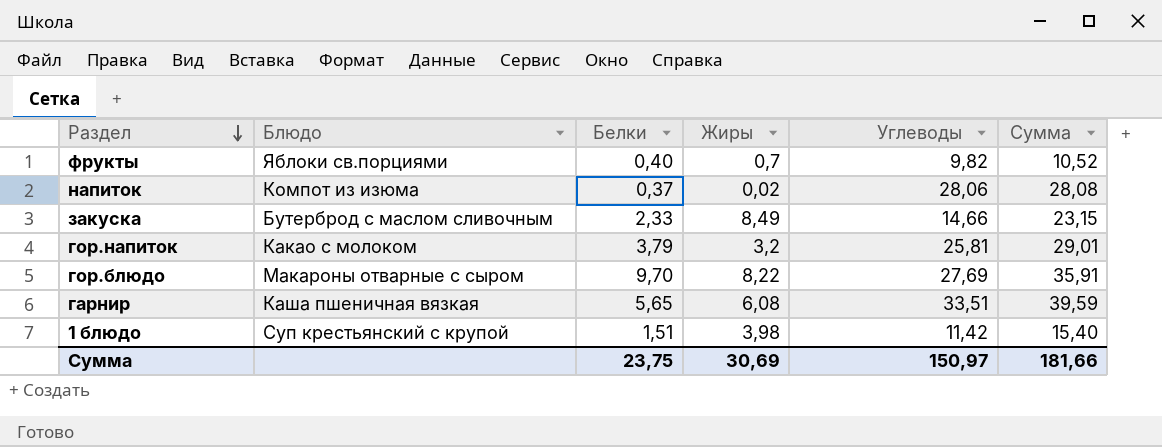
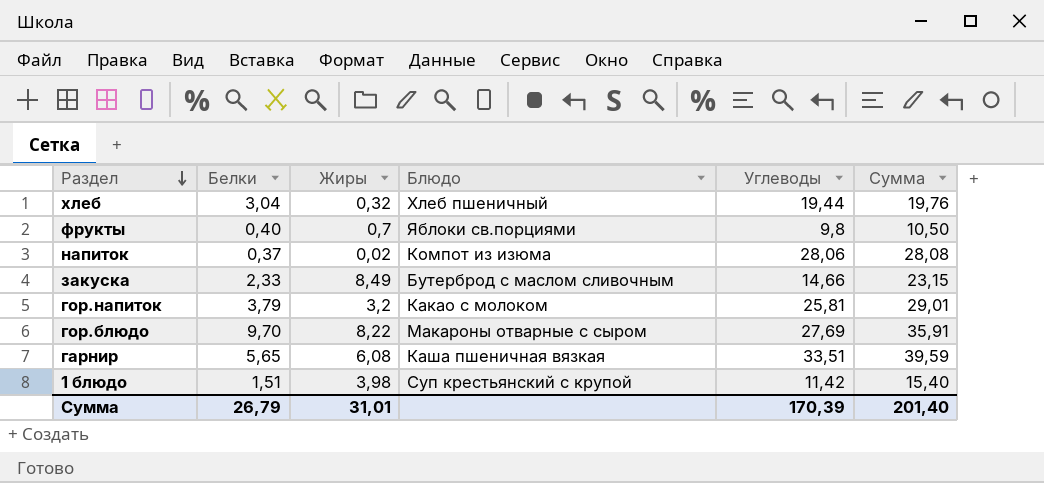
column Блюдо | position: 2 -> 4
row хлеб: none -> 3,04 | 0,32 | Хлеб пшеничный | 19,44 | 19,76
фрукты | Углеводы: 9,82 -> 9,8
фрукты | Сумма: 10,52 -> 10,50
Сумма | Белки: 23,75 -> 26,79
Сумма | Жиры: 30,69 -> 31,01
Сумма | Углеводы: 150,97 -> 170,39
Сумма | Сумма: 181,66 -> 201,40

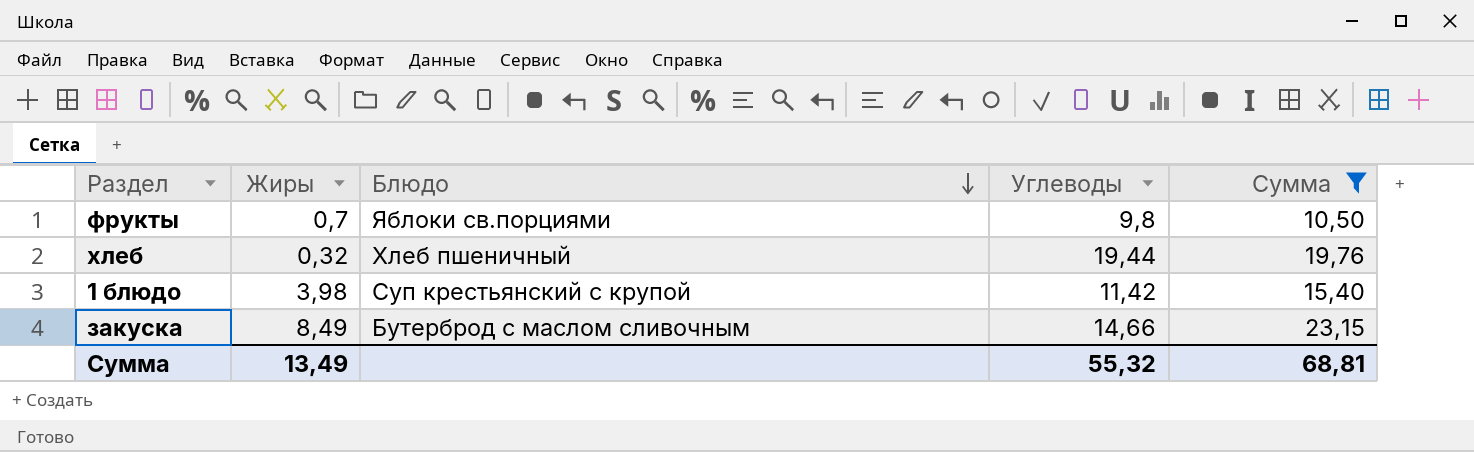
filter: none -> Сумма <= 23,15
row order: Раздел descending -> Блюдо descending
column Белки | position: 2 -> none
Сумма | Жиры: 31,01 -> 13,49
Сумма | Углеводы: 170,39 -> 55,32
Сумма | Сумма: 201,40 -> 68,81

